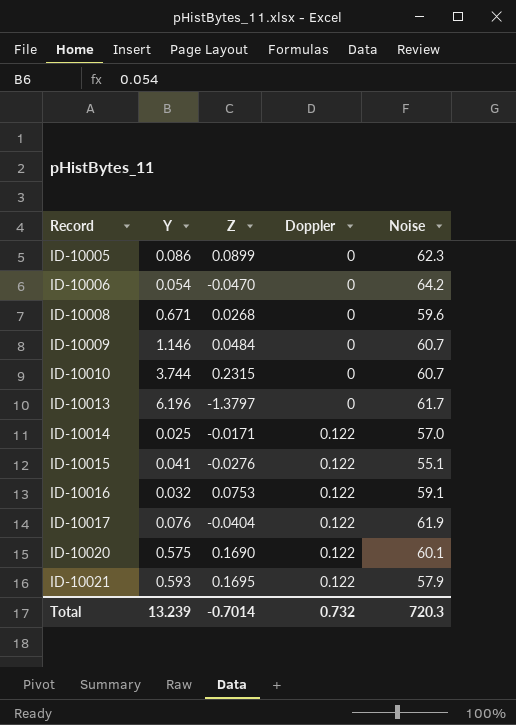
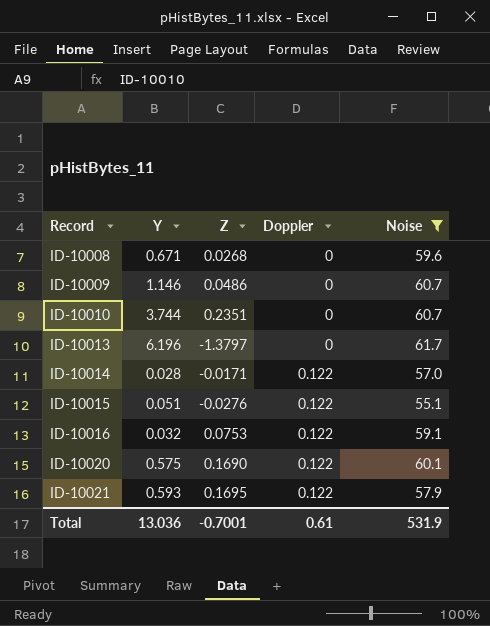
filter: none -> Noise <= 61.7
ID-10009 | Z: 0.0484 -> 0.0486
ID-10010 | Z: 0.2315 -> 0.2351
ID-10014 | Y: 0.025 -> 0.028
ID-10015 | Y: 0.041 -> 0.051
Total | Y: 13.239 -> 13.036
Total | Z: -0.7014 -> -0.7001
Total | Doppler: 0.732 -> 0.61
Total | Noise: 720.3 -> 531.9

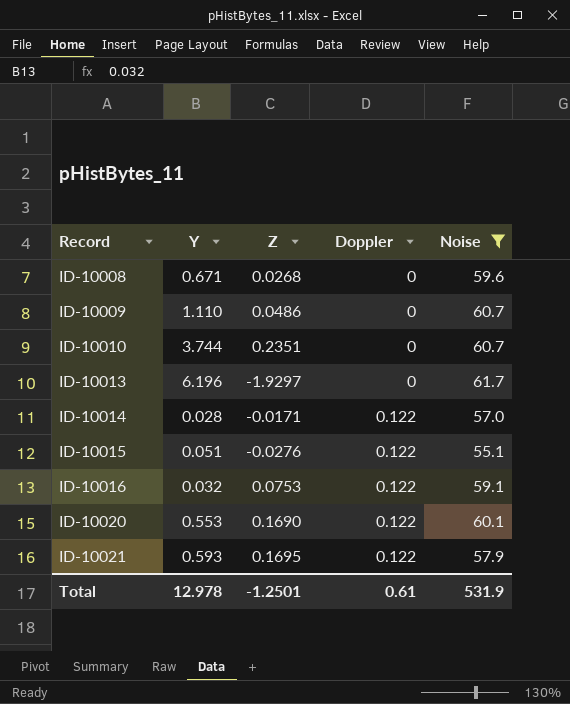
ID-10009 | Y: 1.146 -> 1.110
ID-10013 | Z: -1.3797 -> -1.9297
ID-10020 | Y: 0.575 -> 0.553
Total | Y: 13.036 -> 12.978
Total | Z: -0.7001 -> -1.2501

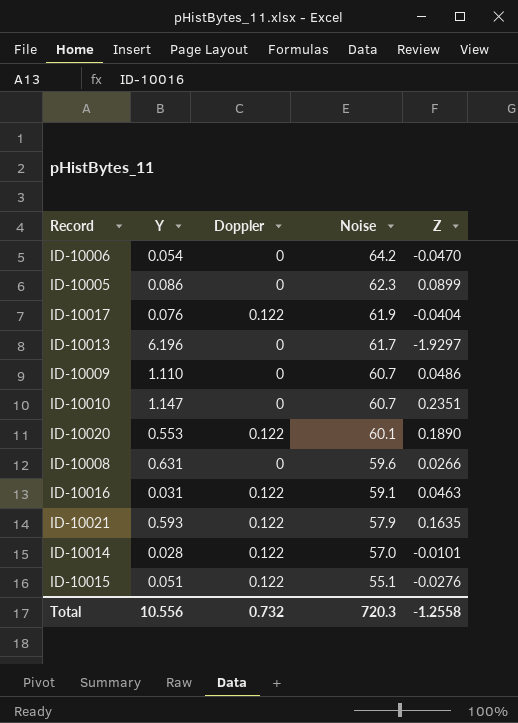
filter: Noise <= 61.7 -> none
row order: Record ascending -> Noise descending
column Z | position: 3 -> 5
ID-10010 | Y: 3.744 -> 1.147
ID-10020 | Z: 0.1690 -> 0.1890
ID-10008 | Y: 0.671 -> 0.631
ID-10008 | Z: 0.0268 -> 0.0266
ID-10016 | Y: 0.032 -> 0.031
ID-10016 | Z: 0.0753 -> 0.0463
ID-10021 | Z: 0.1695 -> 0.1635
ID-10014 | Z: -0.0171 -> -0.0101
Total | Y: 12.978 -> 10.556
Total | Doppler: 0.61 -> 0.732
Total | Noise: 531.9 -> 720.3
Total | Z: -1.2501 -> -1.2558

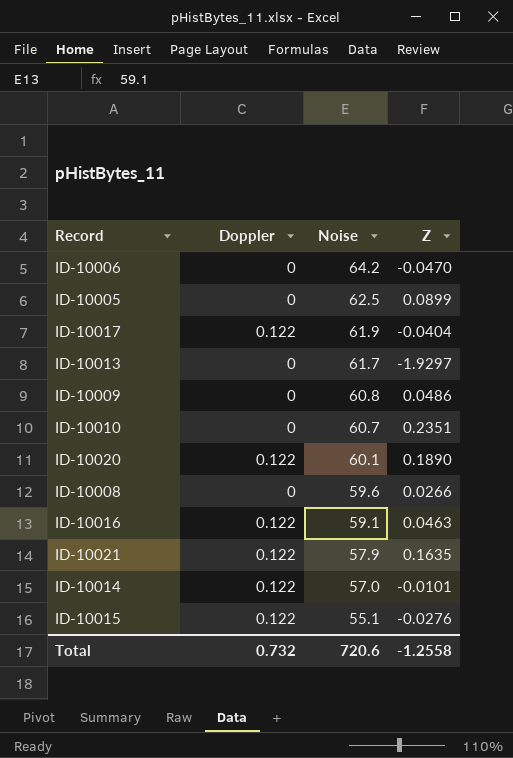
column Y | position: 2 -> none
ID-10005 | Noise: 62.3 -> 62.5
ID-10009 | Noise: 60.7 -> 60.8
Total | Noise: 720.3 -> 720.6

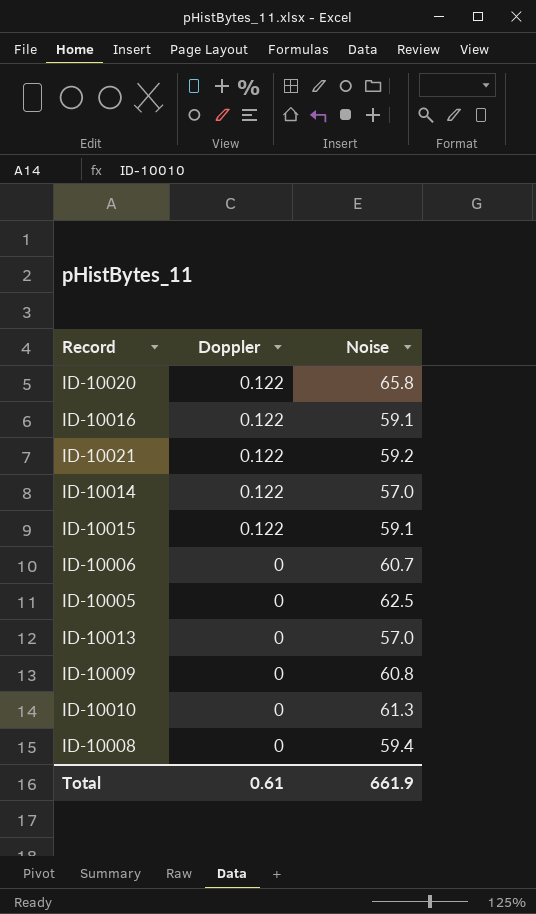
row order: Noise descending -> Doppler descending
column Z | position: 4 -> none
row ID-10017: 0.122 | 61.9 | -0.0404 -> none
ID-10020 | Noise: 60.1 -> 65.8
ID-10021 | Noise: 57.9 -> 59.2
ID-10015 | Noise: 55.1 -> 59.1
ID-10006 | Noise: 64.2 -> 60.7
ID-10013 | Noise: 61.7 -> 57.0
ID-10010 | Noise: 60.7 -> 61.3
ID-10008 | Noise: 59.6 -> 59.4
Total | Doppler: 0.732 -> 0.61
Total | Noise: 720.6 -> 661.9

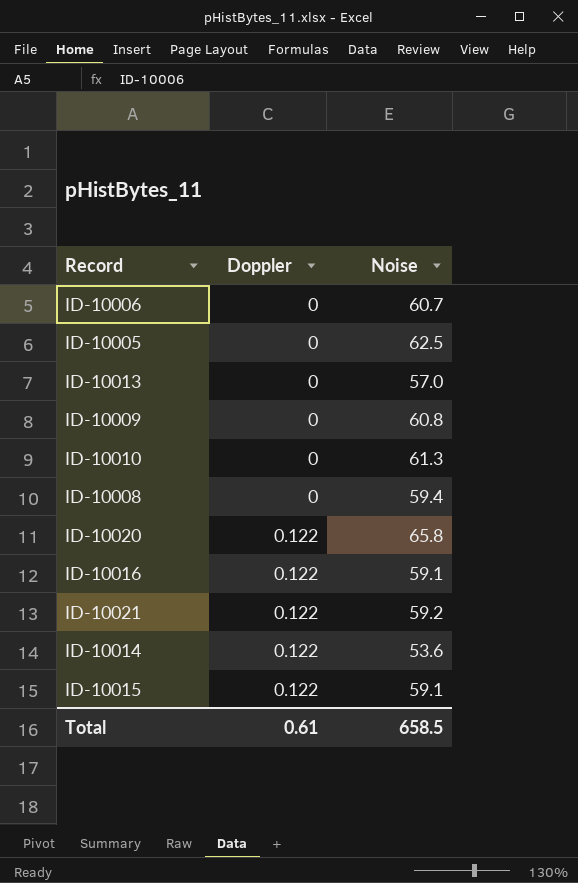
row order: Doppler descending -> Doppler ascending
ID-10014 | Noise: 57.0 -> 53.6
Total | Noise: 661.9 -> 658.5

